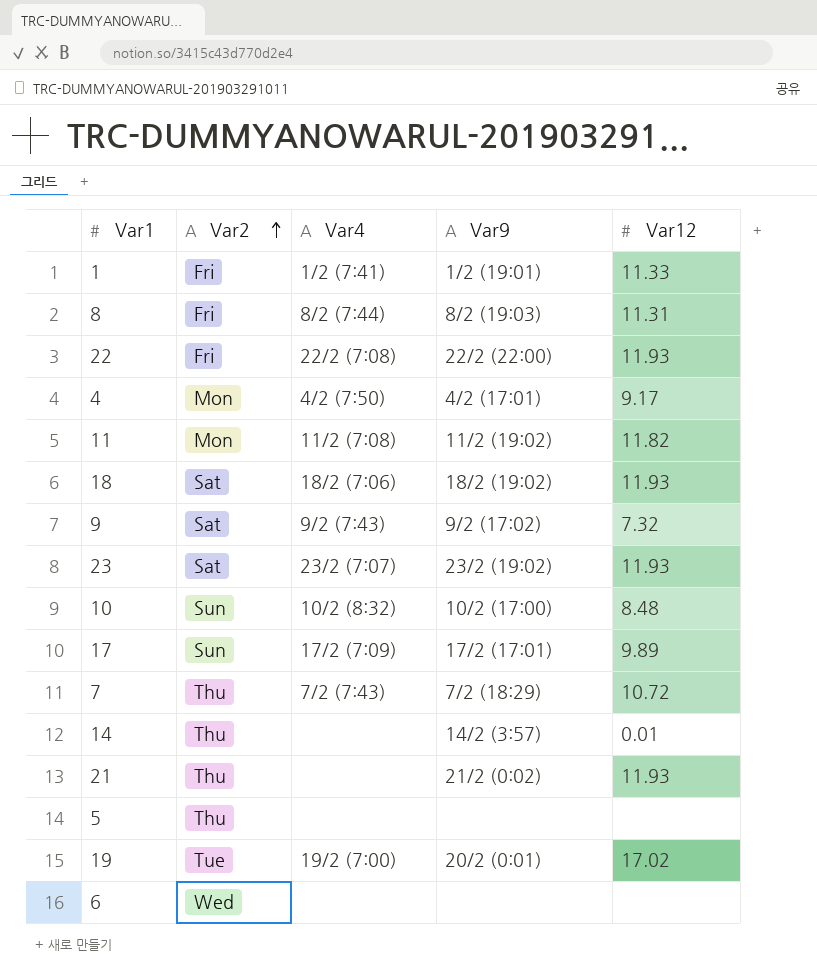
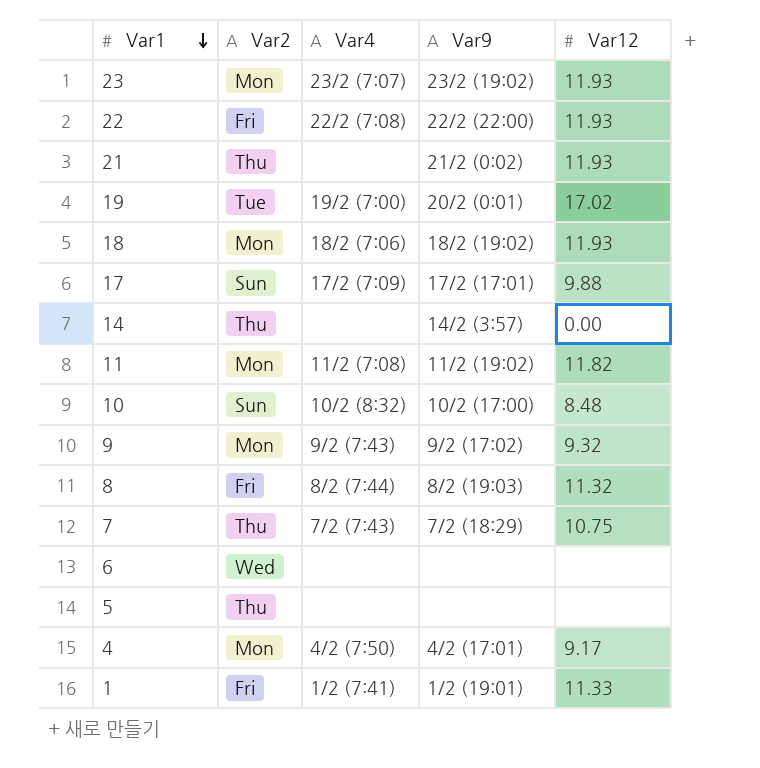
row order: Var2 ascending -> Var1 descending
23 | Var2: Sat -> Mon
18 | Var2: Sat -> Mon
17 | Var12: 9.89 -> 9.88
14 | Var12: 0.01 -> 0.00
9 | Var2: Sat -> Mon
9 | Var12: 7.32 -> 9.32
8 | Var12: 11.31 -> 11.32
7 | Var12: 10.72 -> 10.75

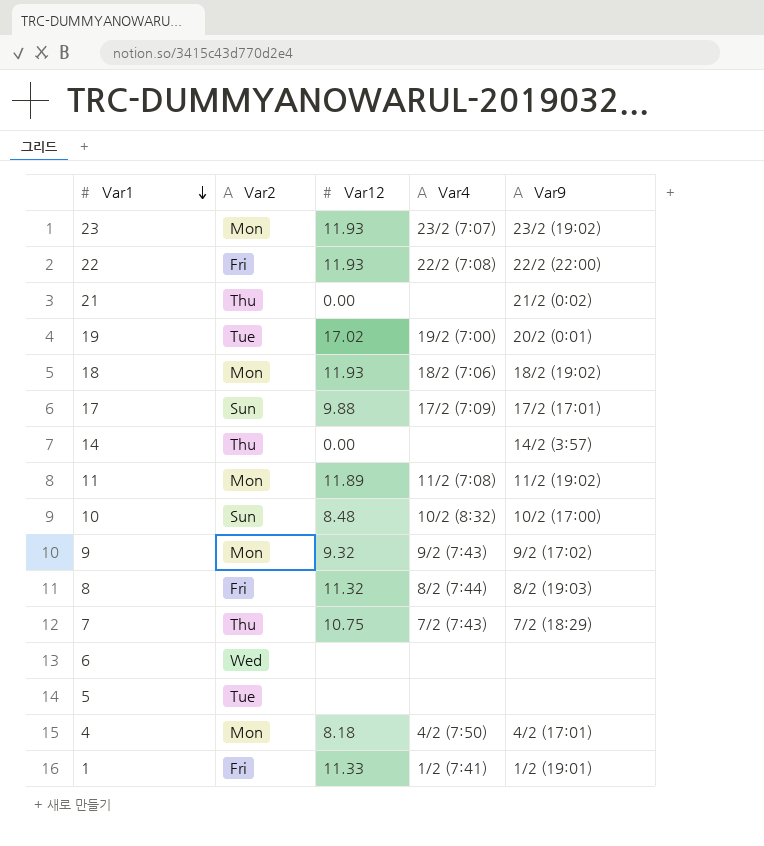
column Var12 | position: 5 -> 3
21 | Var12: 11.93 -> 0.00
11 | Var12: 11.82 -> 11.89
5 | Var2: Thu -> Tue
4 | Var12: 9.17 -> 8.18

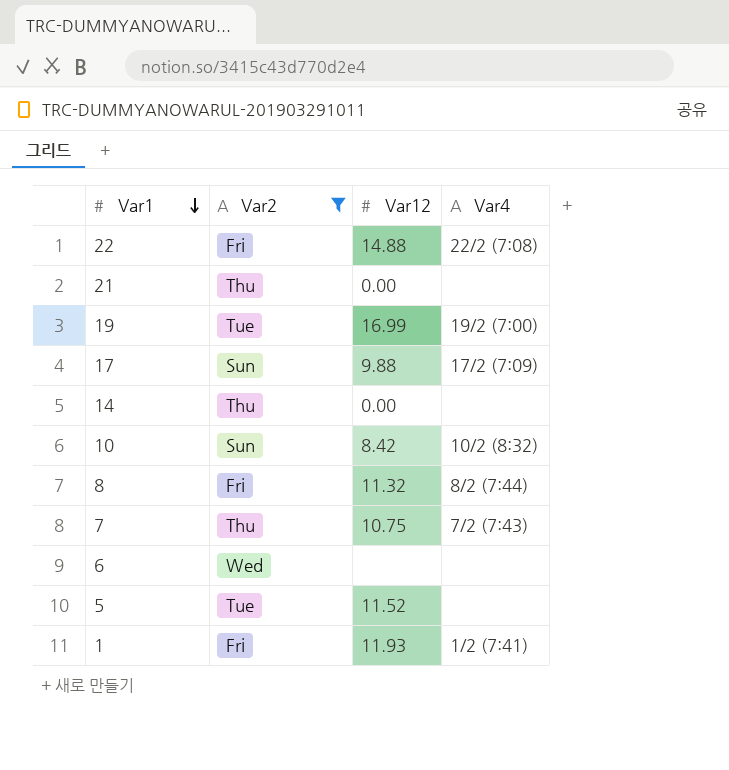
filter: none -> Var2 != Mon
column Var9 | position: 5 -> none
22 | Var12: 11.93 -> 14.88
19 | Var12: 17.02 -> 16.99
10 | Var12: 8.48 -> 8.42
5 | Var12: none -> 11.52
1 | Var12: 11.33 -> 11.93

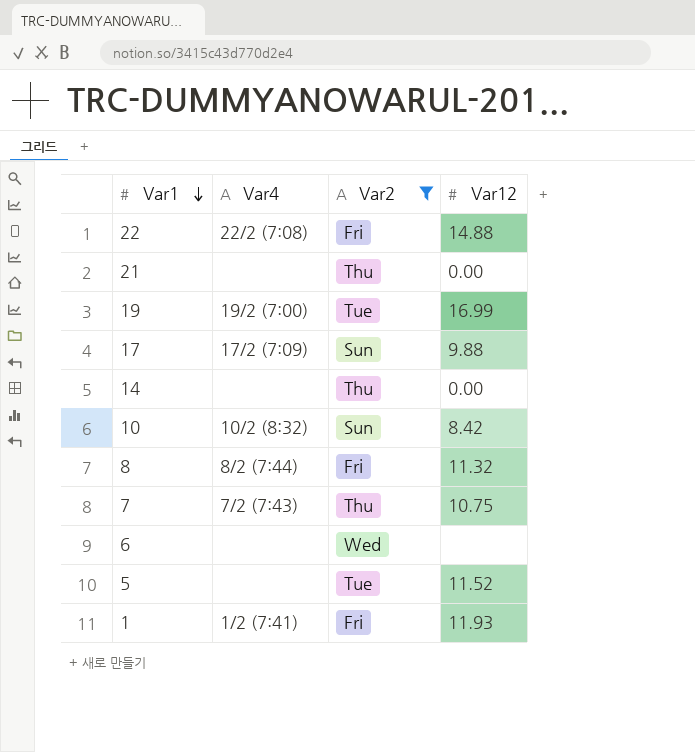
column Var4 | position: 4 -> 2

